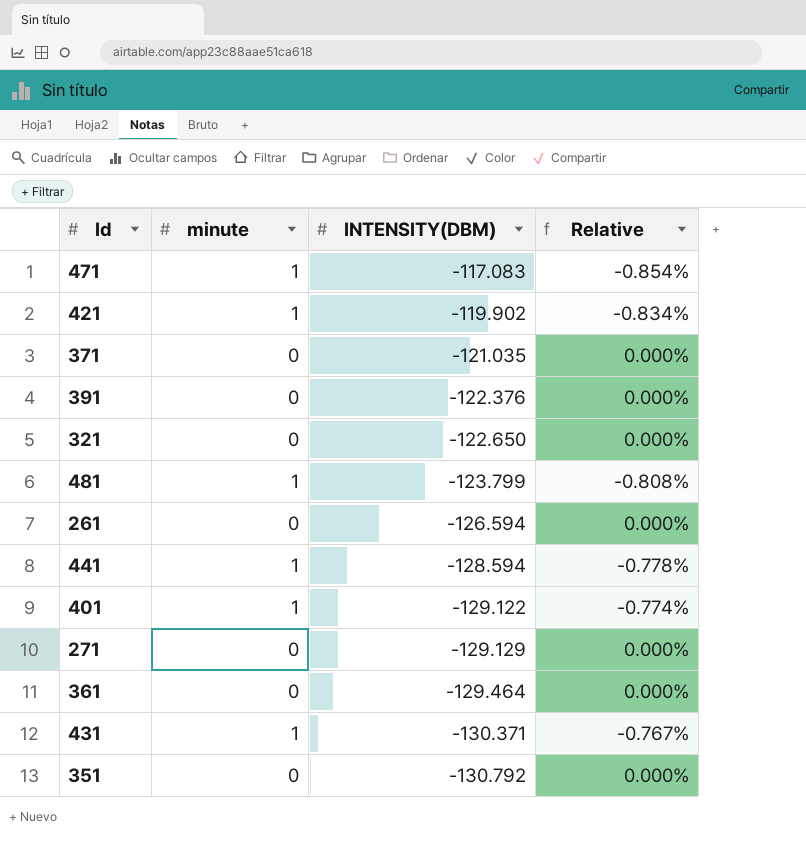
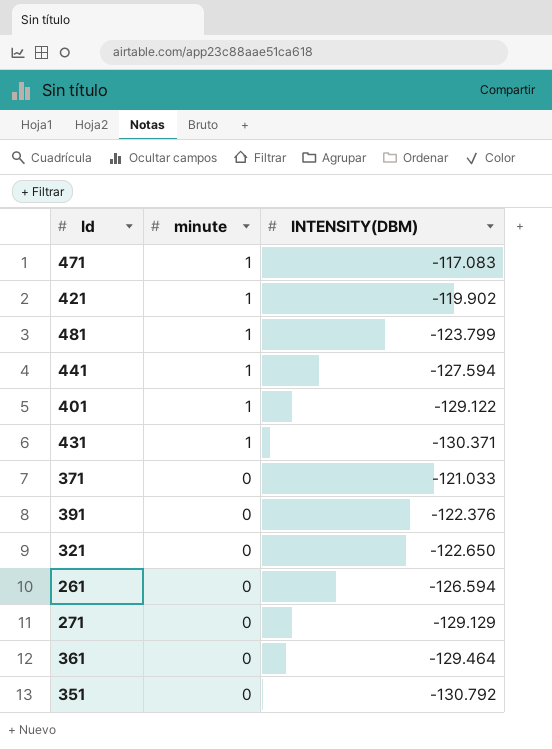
row order: INTENSITY(DBM) descending -> minute descending
column Relative | formula: [minute] / [INTENSITY(DBM)] -> none
441 | INTENSITY(DBM): -128.594 -> -127.594
371 | INTENSITY(DBM): -121.035 -> -121.033

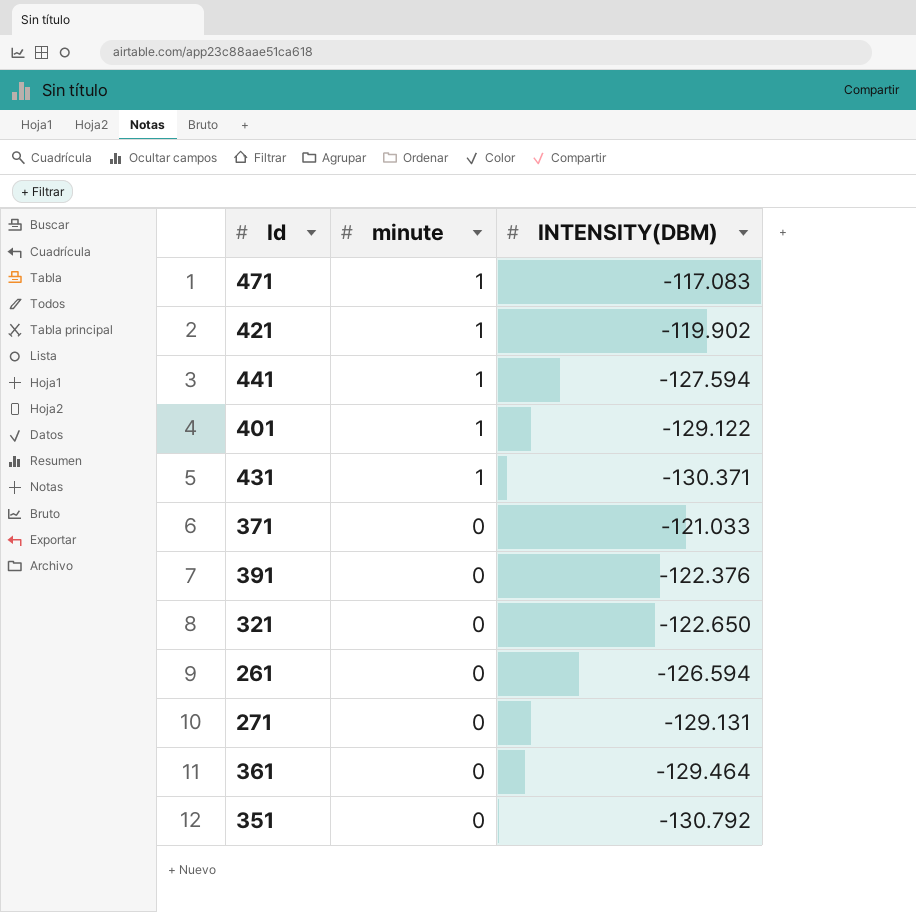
row 481: 1 | -123.799 -> none
271 | INTENSITY(DBM): -129.129 -> -129.131

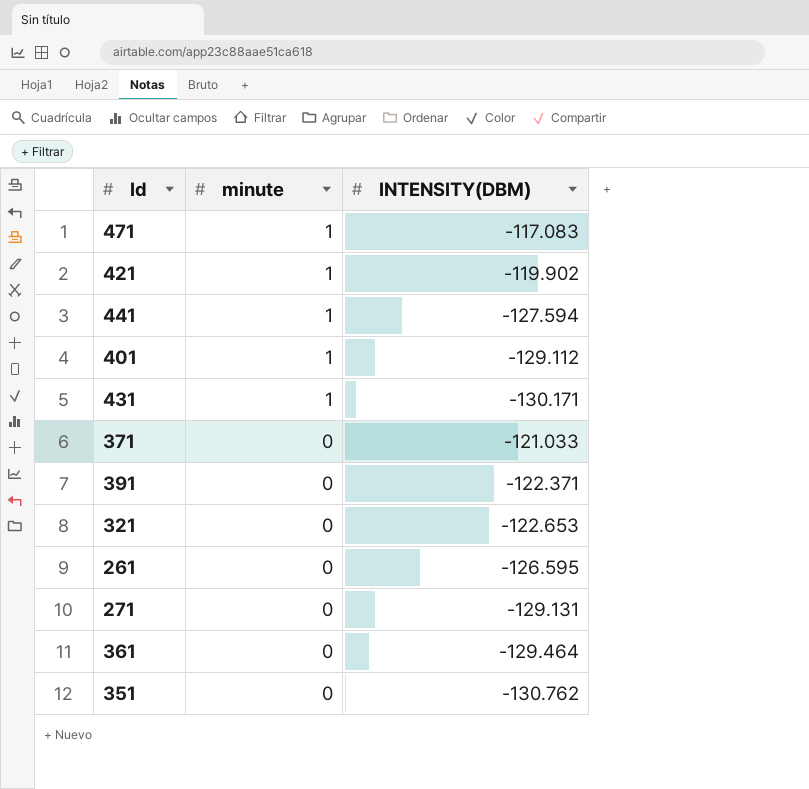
401 | INTENSITY(DBM): -129.122 -> -129.112
431 | INTENSITY(DBM): -130.371 -> -130.171
391 | INTENSITY(DBM): -122.376 -> -122.371
321 | INTENSITY(DBM): -122.650 -> -122.653
261 | INTENSITY(DBM): -126.594 -> -126.595
351 | INTENSITY(DBM): -130.792 -> -130.762

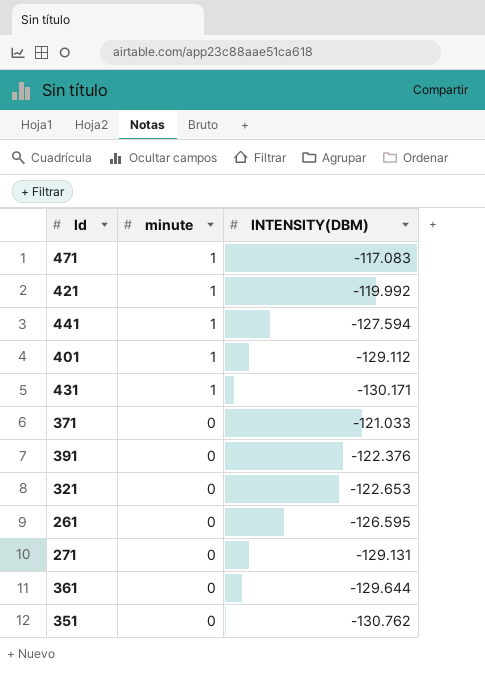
421 | INTENSITY(DBM): -119.902 -> -119.992
391 | INTENSITY(DBM): -122.371 -> -122.376
361 | INTENSITY(DBM): -129.464 -> -129.644

